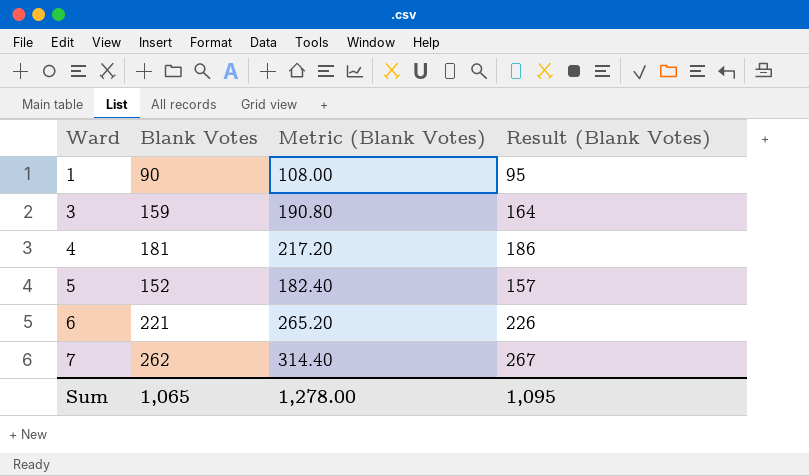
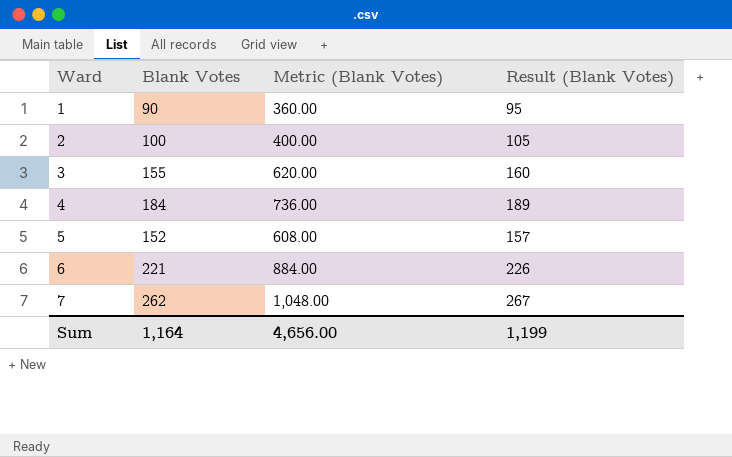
column Metric (Blank Votes) | formula: [Blank Votes] * 1.2 -> [Blank Votes] * 4
row 2: none -> 100 | 400.00 | 105
3 | Blank Votes: 159 -> 155
3 | Result (Blank Votes): 164 -> 160
4 | Blank Votes: 181 -> 184
4 | Result (Blank Votes): 186 -> 189
Sum | Blank Votes: 1,065 -> 1,164
Sum | Metric (Blank Votes): 1,278.00 -> 4,656.00
Sum | Result (Blank Votes): 1,095 -> 1,199

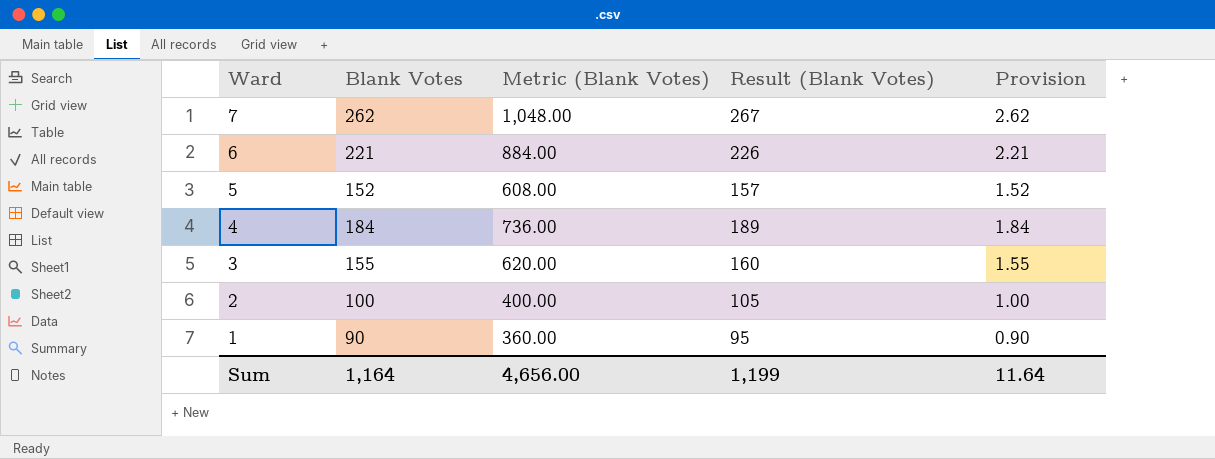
row order: Ward ascending -> Ward descending
column Provision | formula: none -> [Blank Votes] * 0.01

